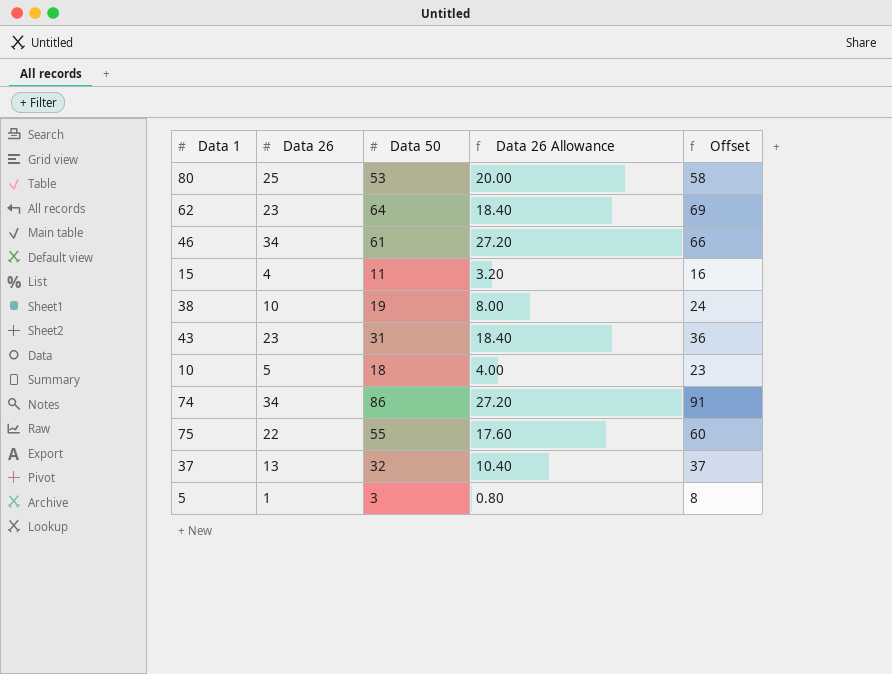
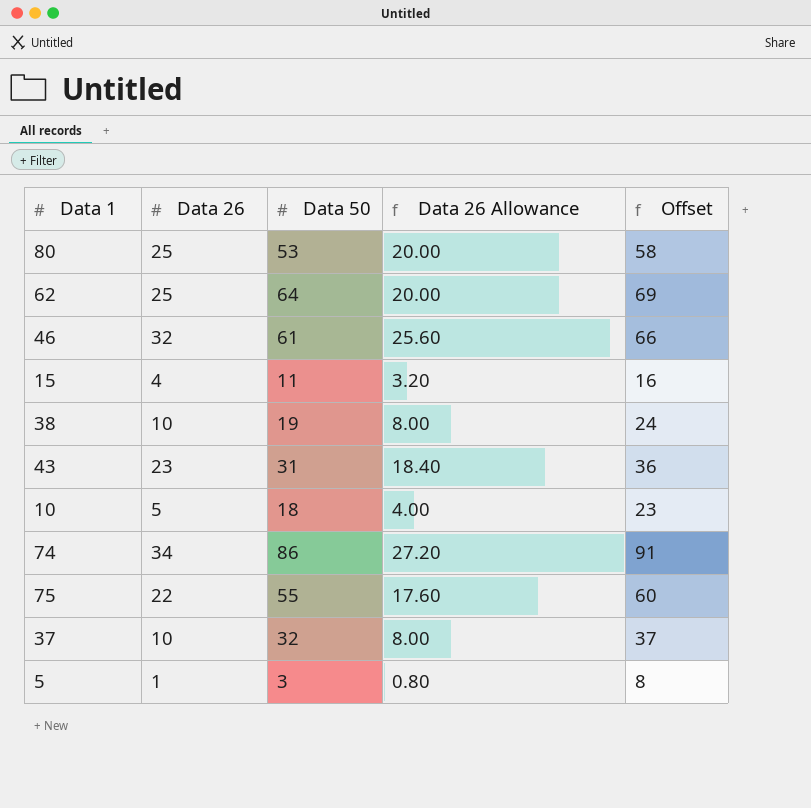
62 | Data 26: 23 -> 25
62 | Data 26 Allowance: 18.40 -> 20.00
46 | Data 26: 34 -> 32
46 | Data 26 Allowance: 27.20 -> 25.60
37 | Data 26: 13 -> 10
37 | Data 26 Allowance: 10.40 -> 8.00

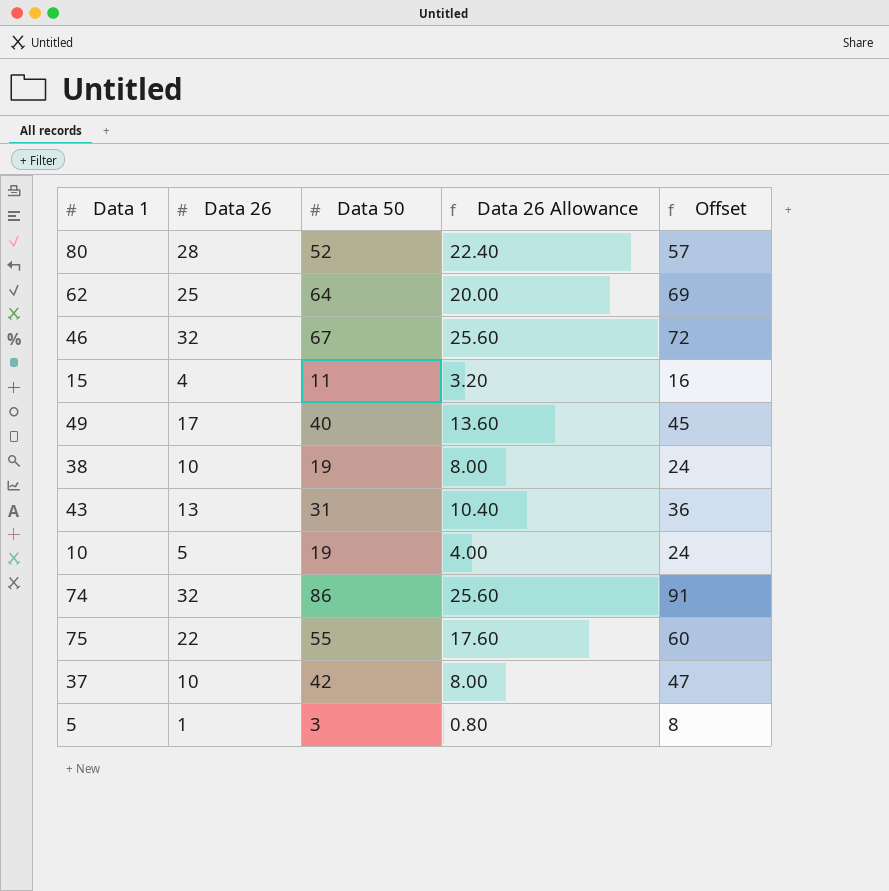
80 | Data 26: 25 -> 28
80 | Data 50: 53 -> 52
80 | Data 26 Allowance: 20.00 -> 22.40
80 | Offset: 58 -> 57
46 | Data 50: 61 -> 67
46 | Offset: 66 -> 72
row 49: none -> 17 | 40 | 13.60 | 45
43 | Data 26: 23 -> 13
43 | Data 26 Allowance: 18.40 -> 10.40
10 | Data 50: 18 -> 19
10 | Offset: 23 -> 24
74 | Data 26: 34 -> 32
74 | Data 26 Allowance: 27.20 -> 25.60
37 | Data 50: 32 -> 42
37 | Offset: 37 -> 47

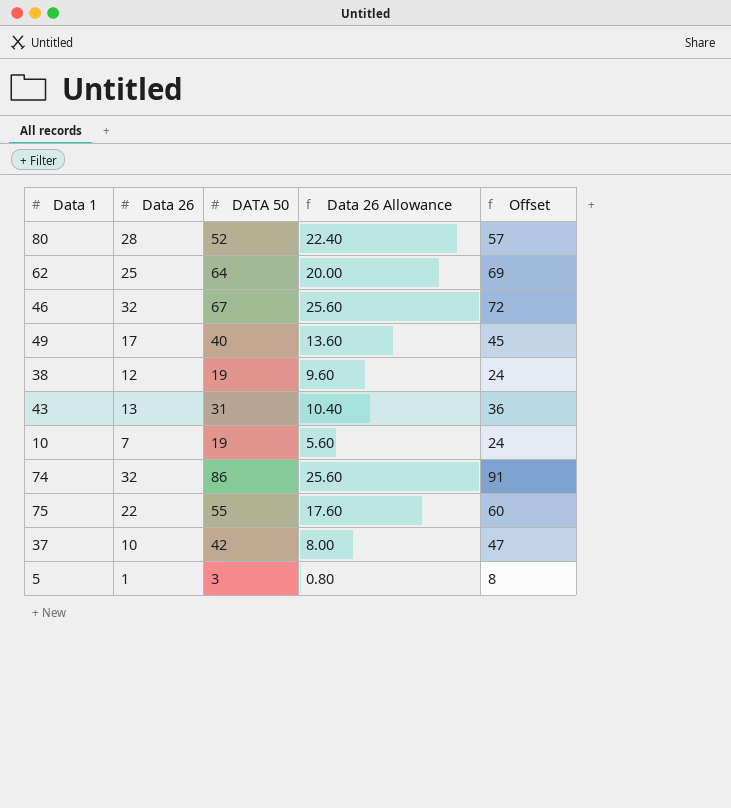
column name: Data 50 -> DATA 50
row 15: 4 | 11 | 3.20 | 16 -> none
38 | Data 26: 10 -> 12
38 | Data 26 Allowance: 8.00 -> 9.60
10 | Data 26: 5 -> 7
10 | Data 26 Allowance: 4.00 -> 5.60

